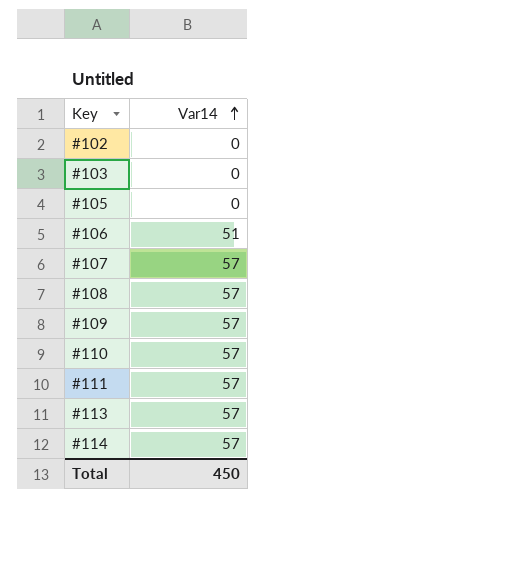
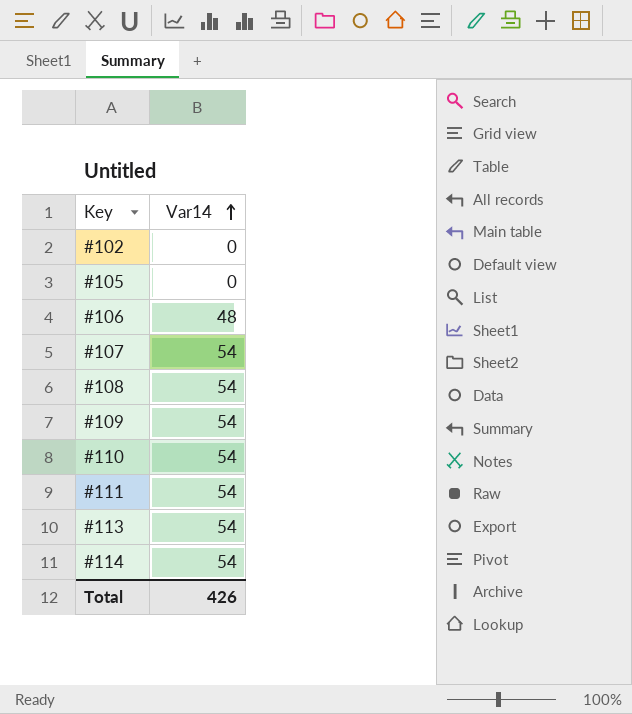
row #103: 0 -> none
#106 | Var14: 51 -> 48
#107 | Var14: 57 -> 54
#108 | Var14: 57 -> 54
#109 | Var14: 57 -> 54
#110 | Var14: 57 -> 54
#111 | Var14: 57 -> 54
#113 | Var14: 57 -> 54
#114 | Var14: 57 -> 54
Total | Var14: 450 -> 426

